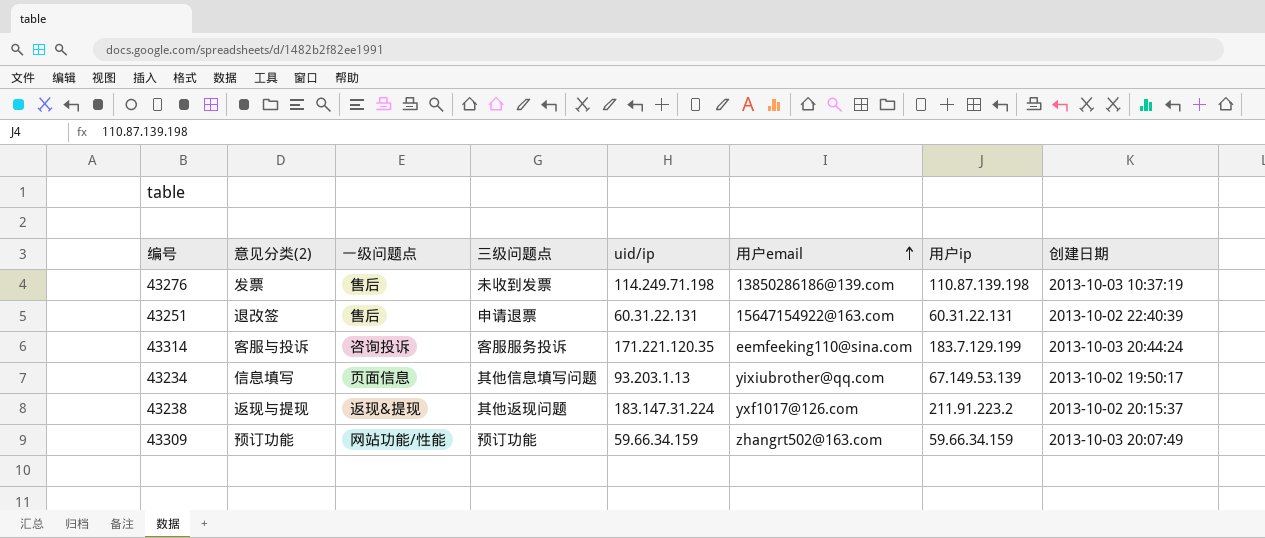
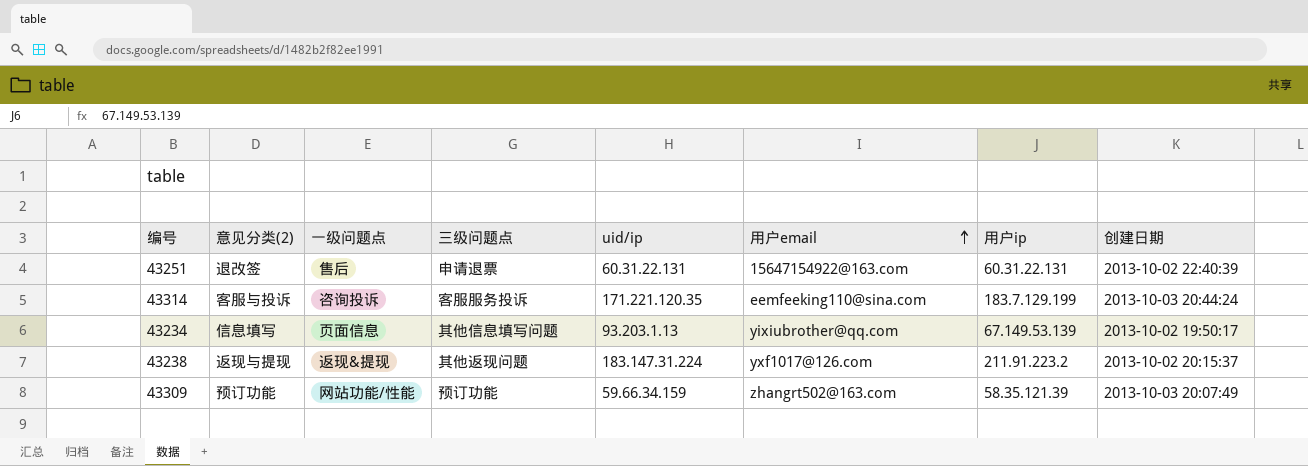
row 43276: 发票 | 售后 | 未收到发票 | 114.249.71.198 | 13850286186@139.com | 110.87.139.198 | 2013-10-03 10:37:19 -> none
43309 | 用户ip: 59.66.34.159 -> 58.35.121.39

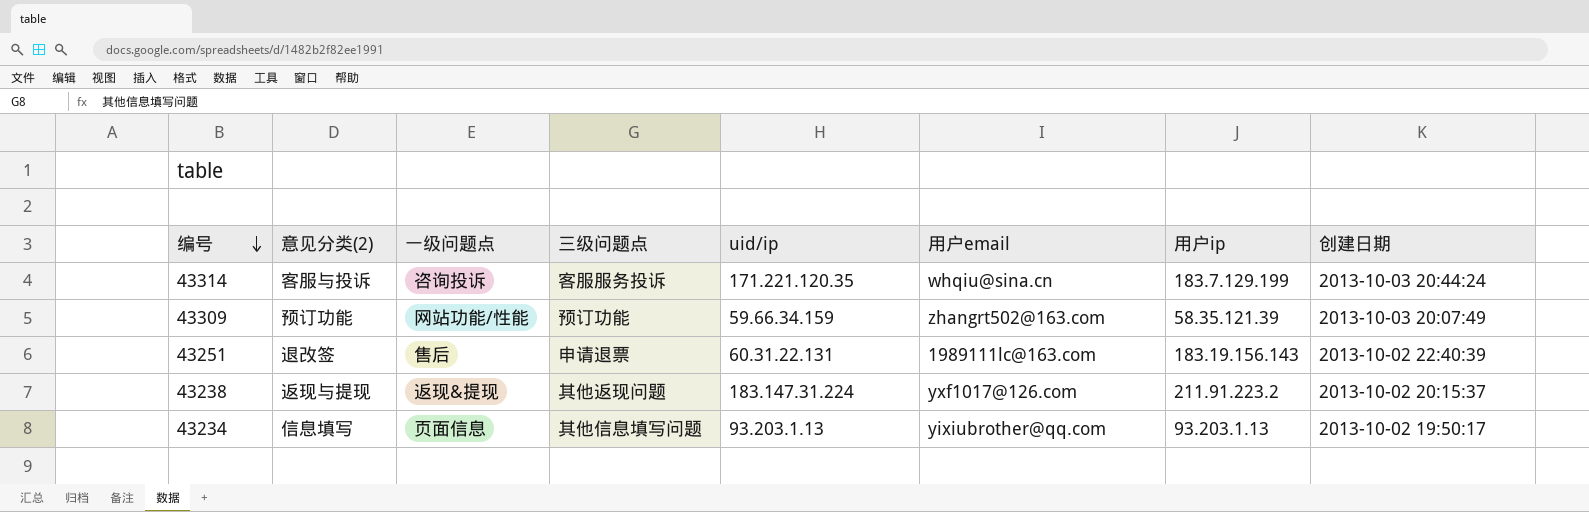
row order: 用户email ascending -> 编号 descending
43314 | 用户email: eemfeeking110@sina.com -> whqiu@sina.cn
43251 | 用户email: 15647154922@163.com -> 1989111lc@163.com
43251 | 用户ip: 60.31.22.131 -> 183.19.156.143
43234 | 用户ip: 67.149.53.139 -> 93.203.1.13

